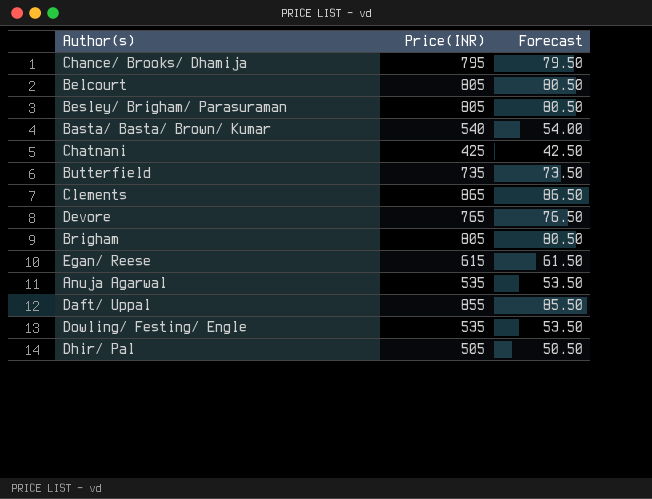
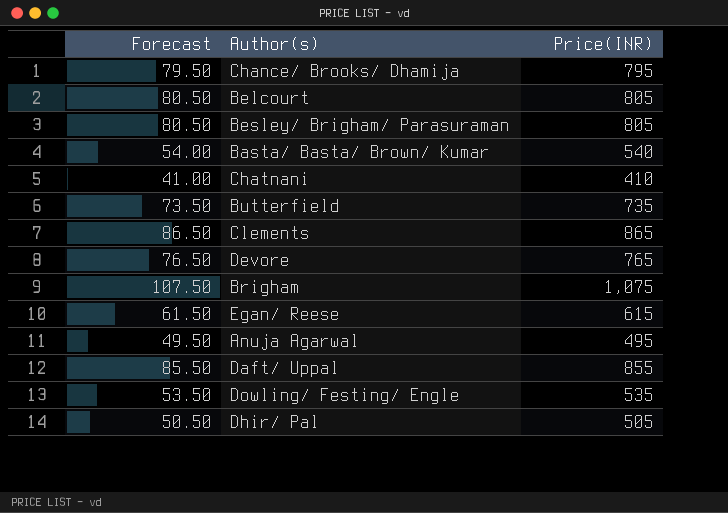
column Forecast | position: 3 -> 1
Chatnani | Forecast: 42.50 -> 41.00
Chatnani | Price(INR): 425 -> 410
Brigham | Forecast: 80.50 -> 107.50
Brigham | Price(INR): 805 -> 1,075
Anuja Agarwal | Forecast: 53.50 -> 49.50
Anuja Agarwal | Price(INR): 535 -> 495

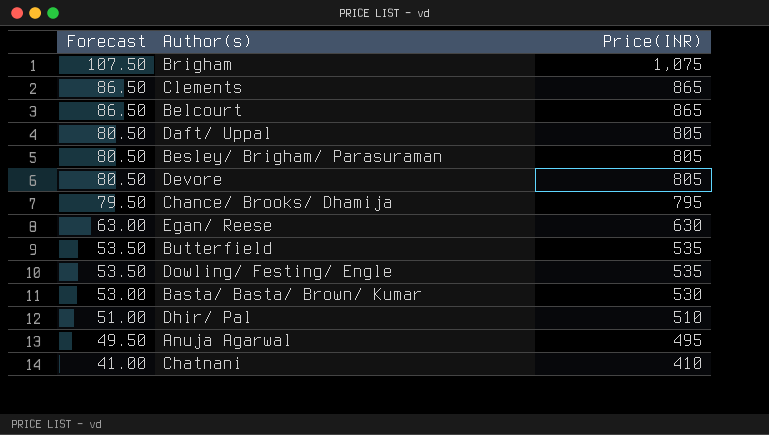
row order: none -> Forecast descending
Belcourt | Forecast: 80.50 -> 86.50
Belcourt | Price(INR): 805 -> 865
Daft/ Uppal | Forecast: 85.50 -> 80.50
Daft/ Uppal | Price(INR): 855 -> 805
Devore | Forecast: 76.50 -> 80.50
Devore | Price(INR): 765 -> 805
Egan/ Reese | Forecast: 61.50 -> 63.00
Egan/ Reese | Price(INR): 615 -> 630
Butterfield | Forecast: 73.50 -> 53.50
Butterfield | Price(INR): 735 -> 535
Basta/ Basta/ Brown/ Kumar | Forecast: 54.00 -> 53.00
Basta/ Basta/ Brown/ Kumar | Price(INR): 540 -> 530
Dhir/ Pal | Forecast: 50.50 -> 51.00
Dhir/ Pal | Price(INR): 505 -> 510

